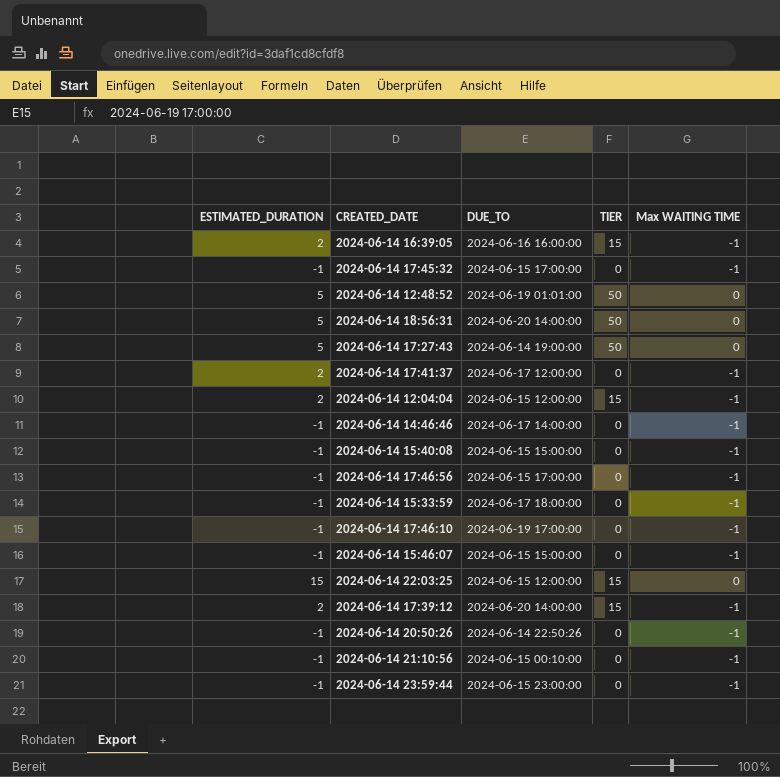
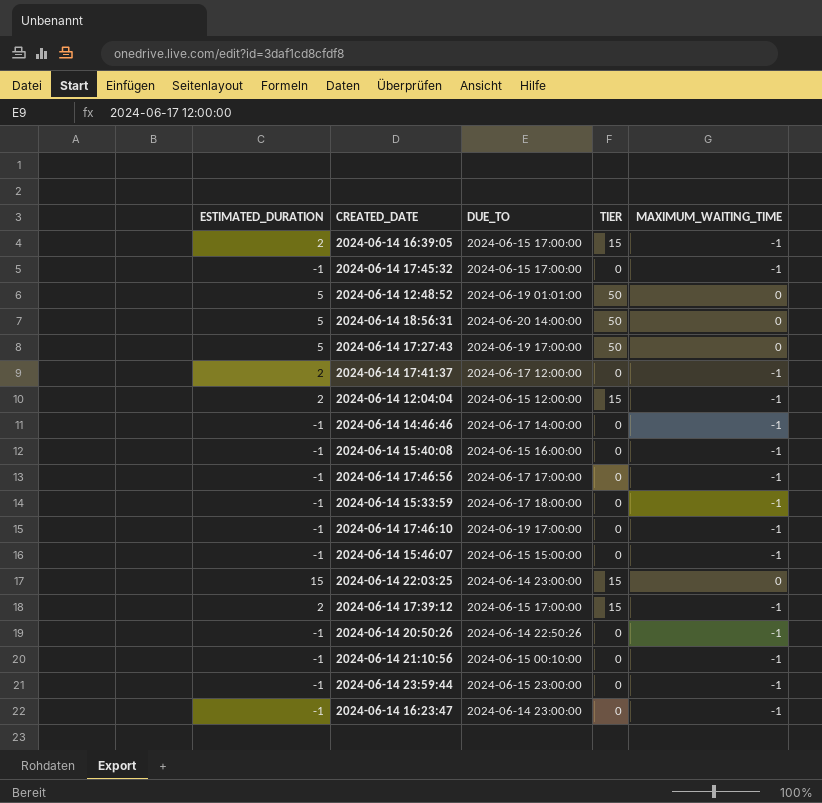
column name: Max WAITING TIME -> MAXIMUM_WAITING_TIME
2024-06-14 16:39:05 | DUE_TO: 2024-06-16 16:00:00 -> 2024-06-15 17:00:00
2024-06-14 17:27:43 | DUE_TO: 2024-06-14 19:00:00 -> 2024-06-19 17:00:00
2024-06-14 15:40:08 | DUE_TO: 2024-06-15 15:00:00 -> 2024-06-15 16:00:00
2024-06-14 17:46:56 | DUE_TO: 2024-06-15 17:00:00 -> 2024-06-17 17:00:00
2024-06-14 22:03:25 | DUE_TO: 2024-06-15 12:00:00 -> 2024-06-14 23:00:00
2024-06-14 17:39:12 | DUE_TO: 2024-06-20 14:00:00 -> 2024-06-15 17:00:00
row 2024-06-14 16:23:47: none -> -1 | 2024-06-14 23:00:00 | 0 | -1

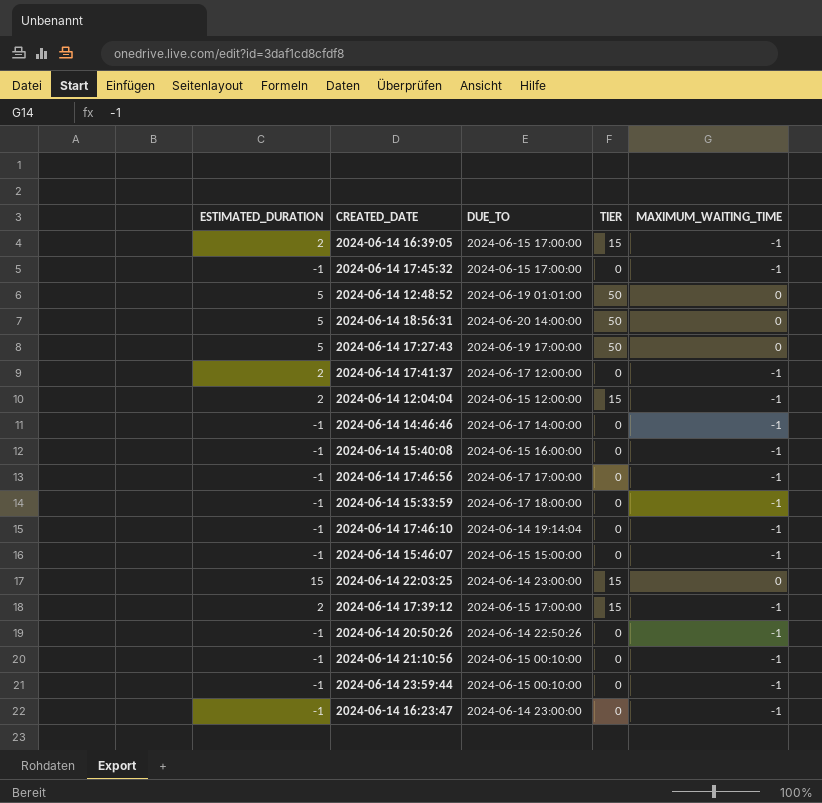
2024-06-14 17:46:10 | DUE_TO: 2024-06-19 17:00:00 -> 2024-06-14 19:14:04
2024-06-14 23:59:44 | DUE_TO: 2024-06-15 23:00:00 -> 2024-06-15 00:10:00

